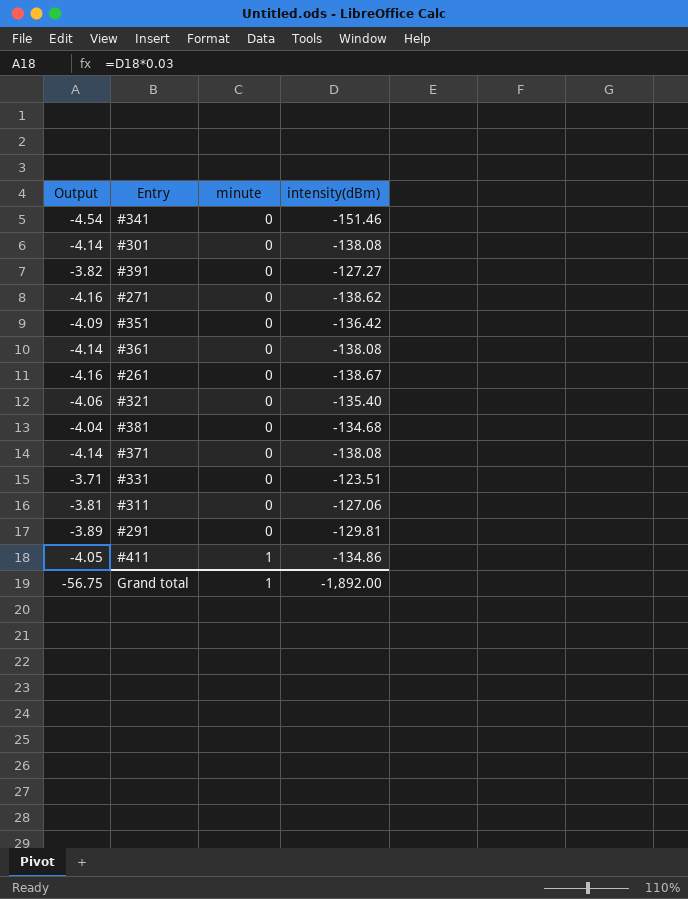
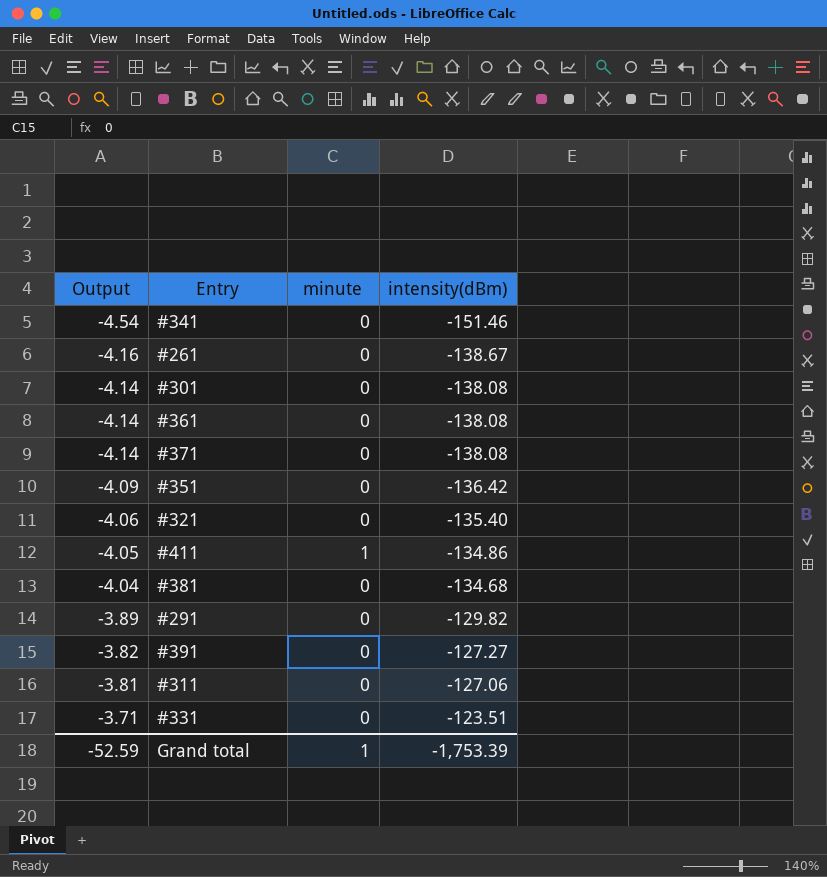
row order: minute ascending -> Output ascending
row #271: -4.16 | 0 | -138.62 -> none
#291 | intensity(dBm): -129.81 -> -129.82
Grand total | Output: -56.75 -> -52.59
Grand total | intensity(dBm): -1,892.00 -> -1,753.39

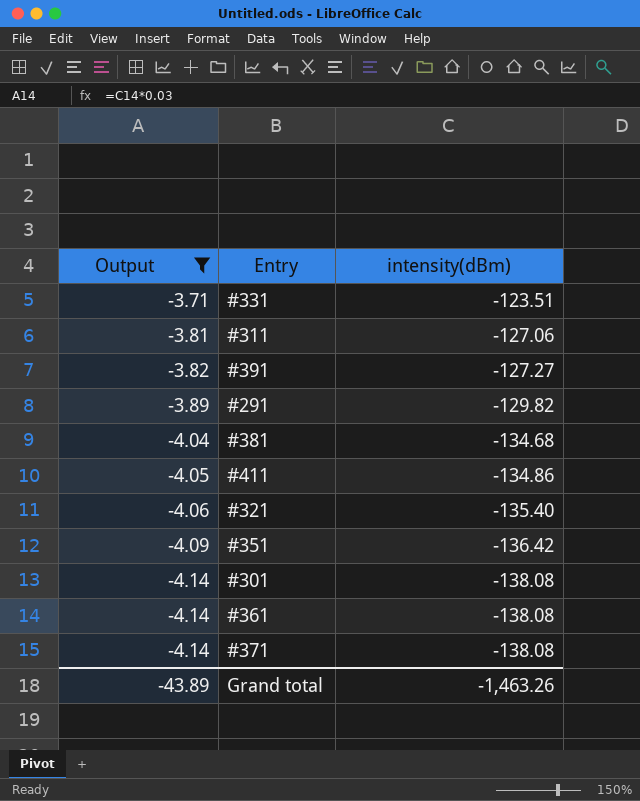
filter: none -> Output >= -4.14
row order: Output ascending -> Output descending
column minute | position: 3 -> none
Grand total | Output: -52.59 -> -43.89
Grand total | intensity(dBm): -1,753.39 -> -1,463.26

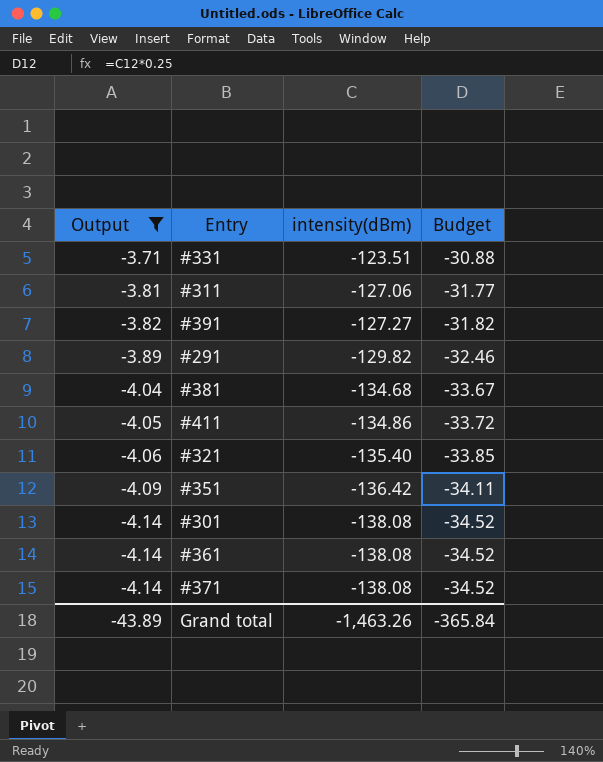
column Budget | formula: none -> [intensity(dBm)] * 0.25

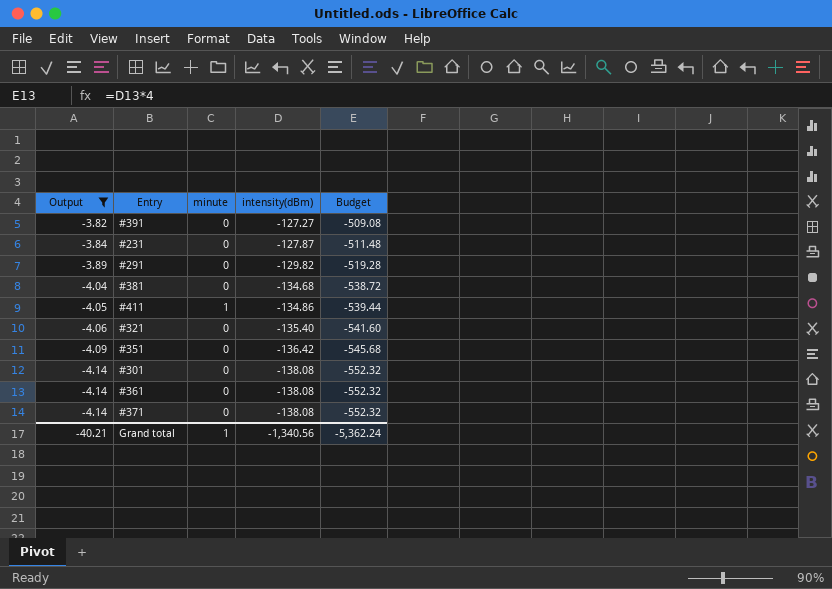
column minute | position: none -> 3
column Budget | formula: [intensity(dBm)] * 0.25 -> [intensity(dBm)] * 4
row #331: -3.71 | -123.51 | -30.88 -> none
row #311: -3.81 | -127.06 | -31.77 -> none
row #231: none -> -3.84 | 0 | -127.87 | -511.48
Grand total | Output: -43.89 -> -40.21
Grand total | intensity(dBm): -1,463.26 -> -1,340.56
Grand total | Budget: -365.84 -> -5,362.24

